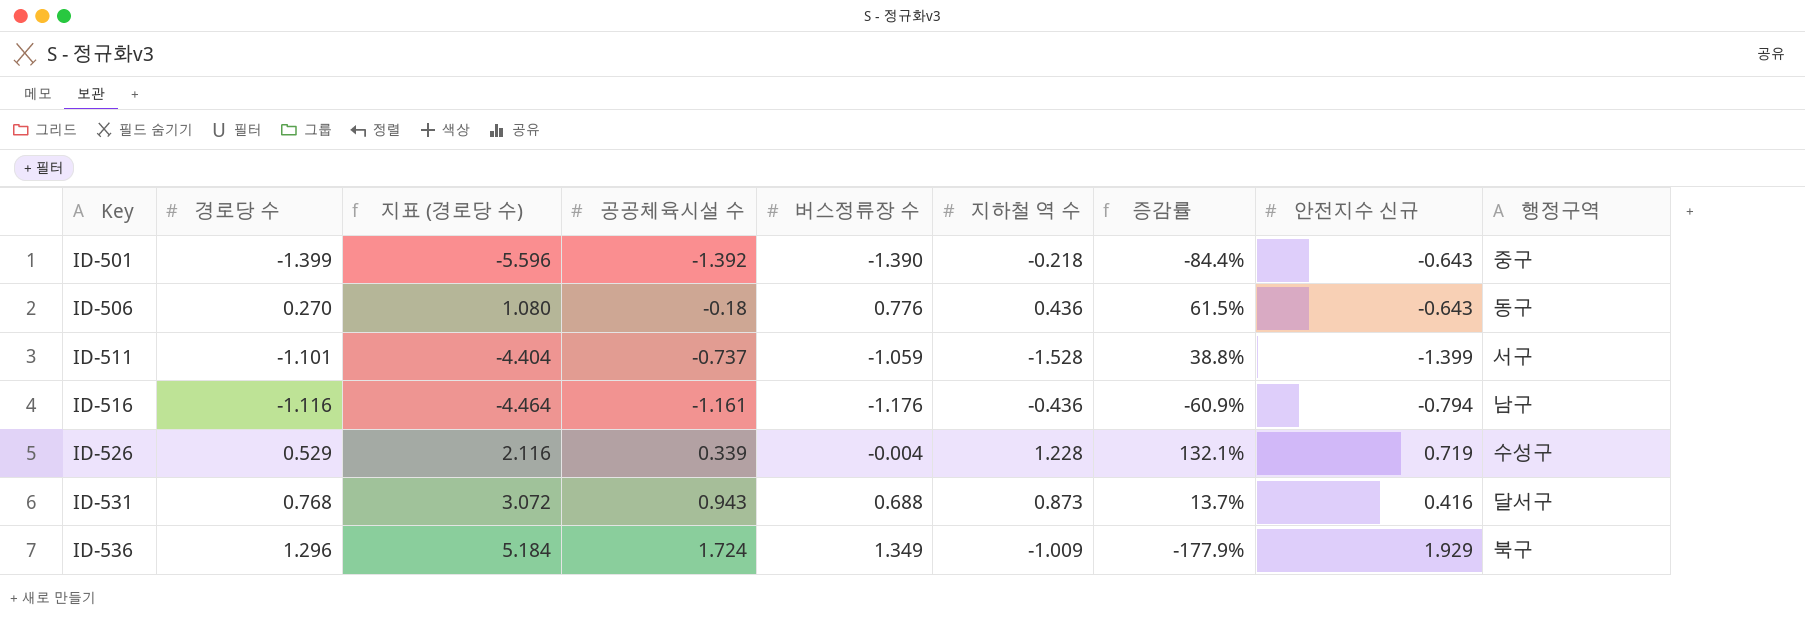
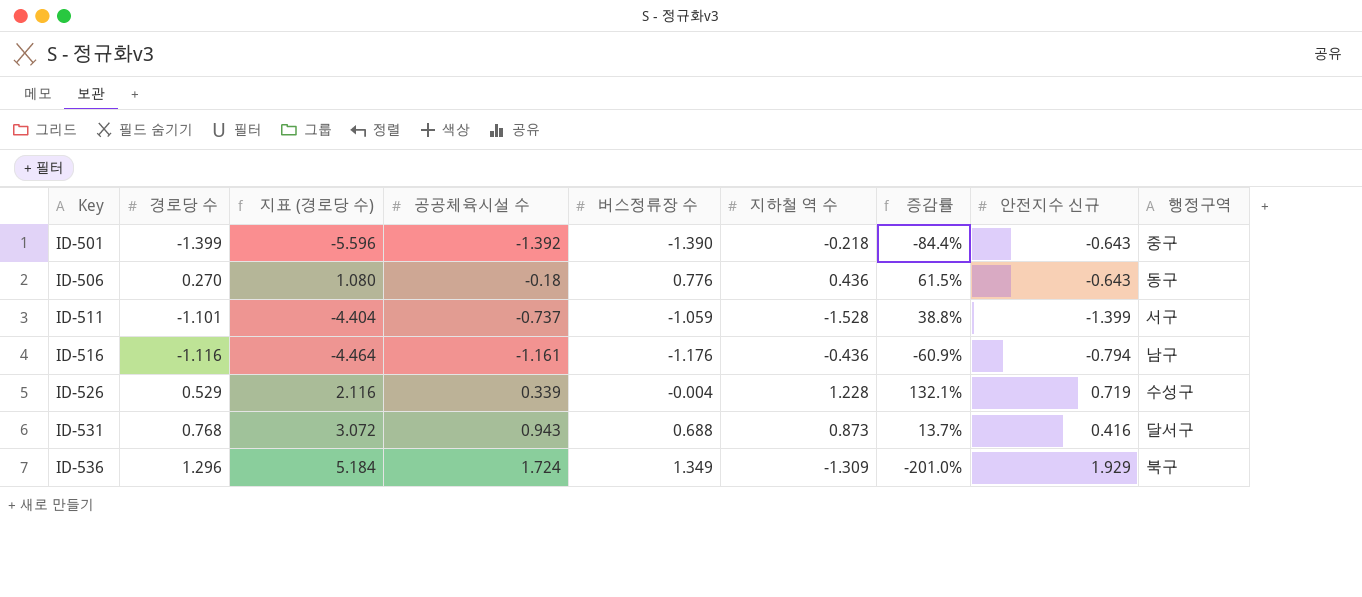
ID-536 | 지하철 역 수: -1.009 -> -1.309
ID-536 | 증감률: -177.9% -> -201.0%

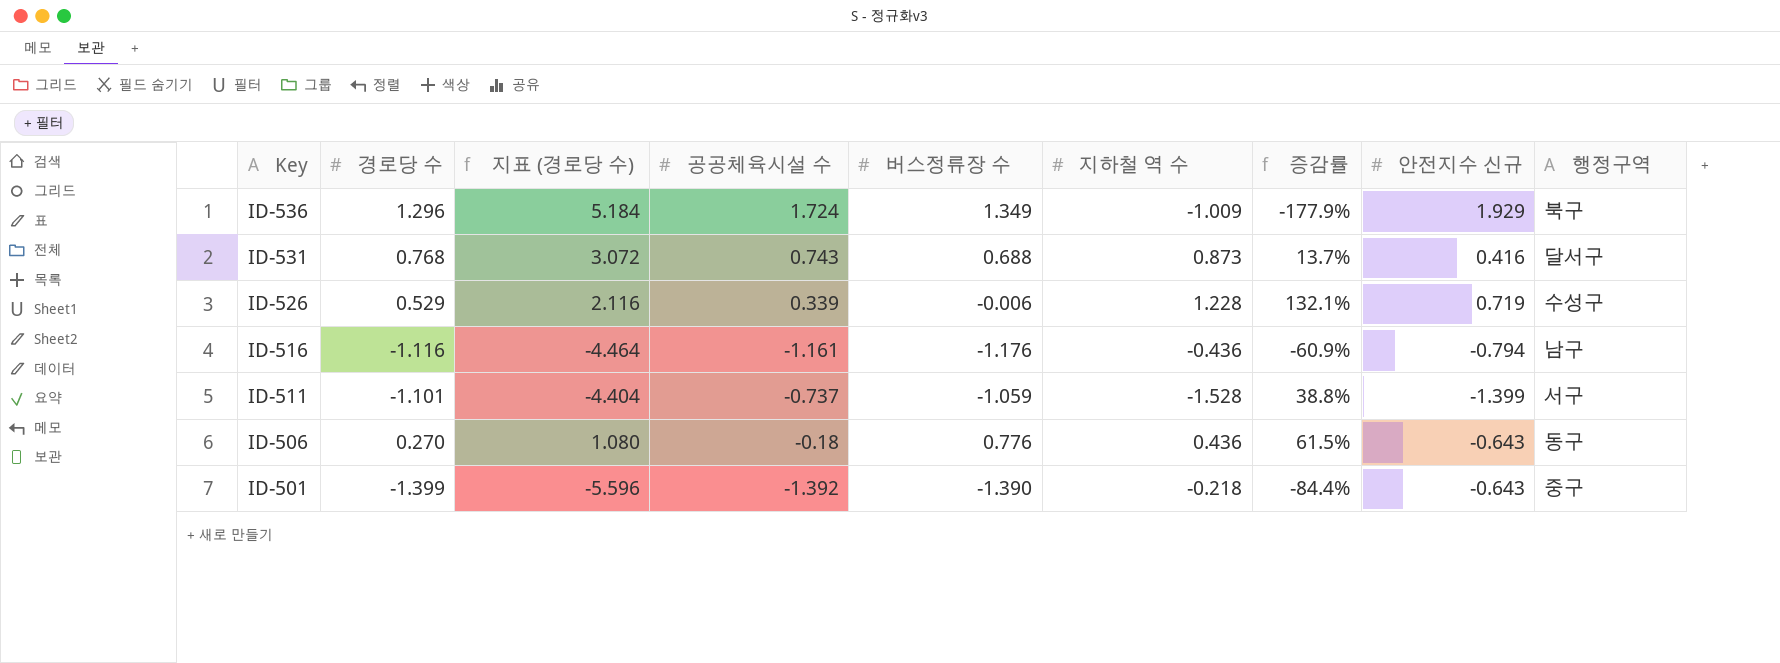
row order: Key ascending -> Key descending
ID-536 | 지하철 역 수: -1.309 -> -1.009
ID-536 | 증감률: -201.0% -> -177.9%
ID-531 | 공공체육시설 수: 0.943 -> 0.743
ID-526 | 버스정류장 수: -0.004 -> -0.006

